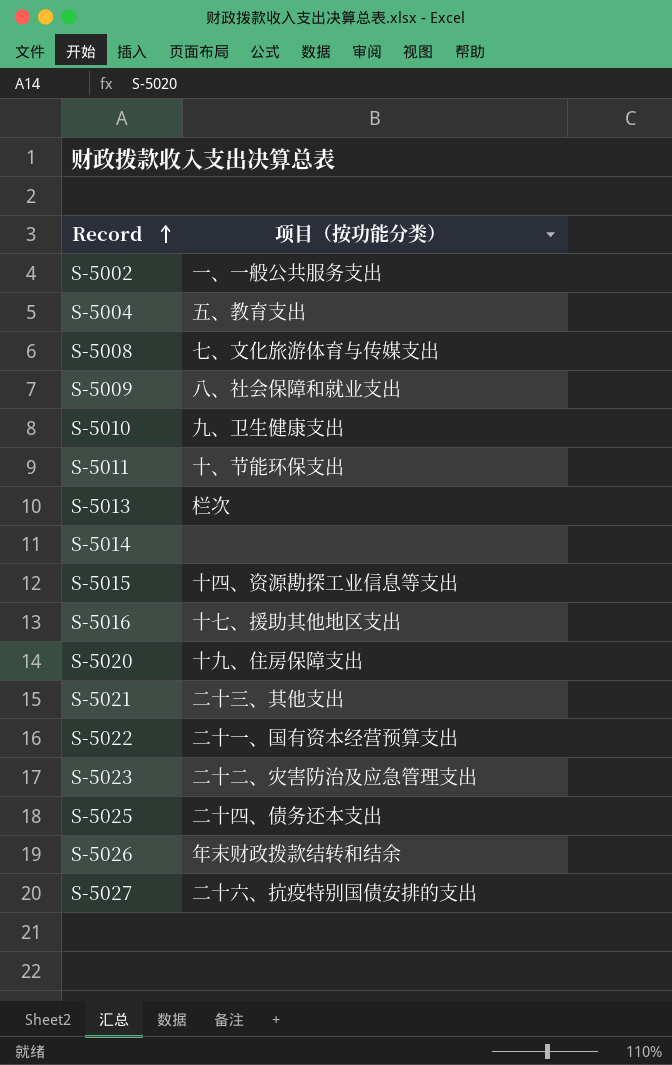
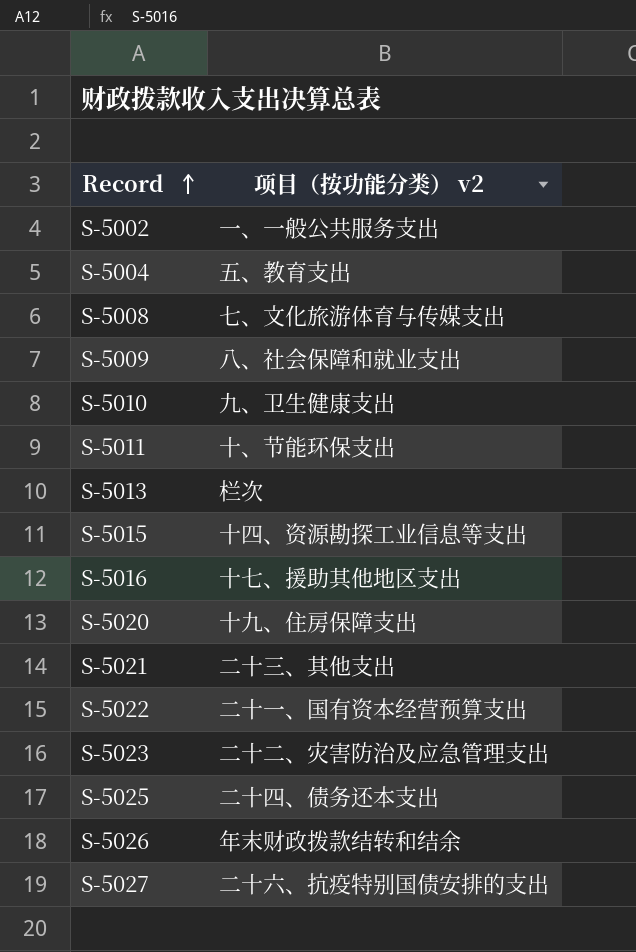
column name: 项目（按功能分类） -> 项目（按功能分类） v2
row S-5014: none -> none

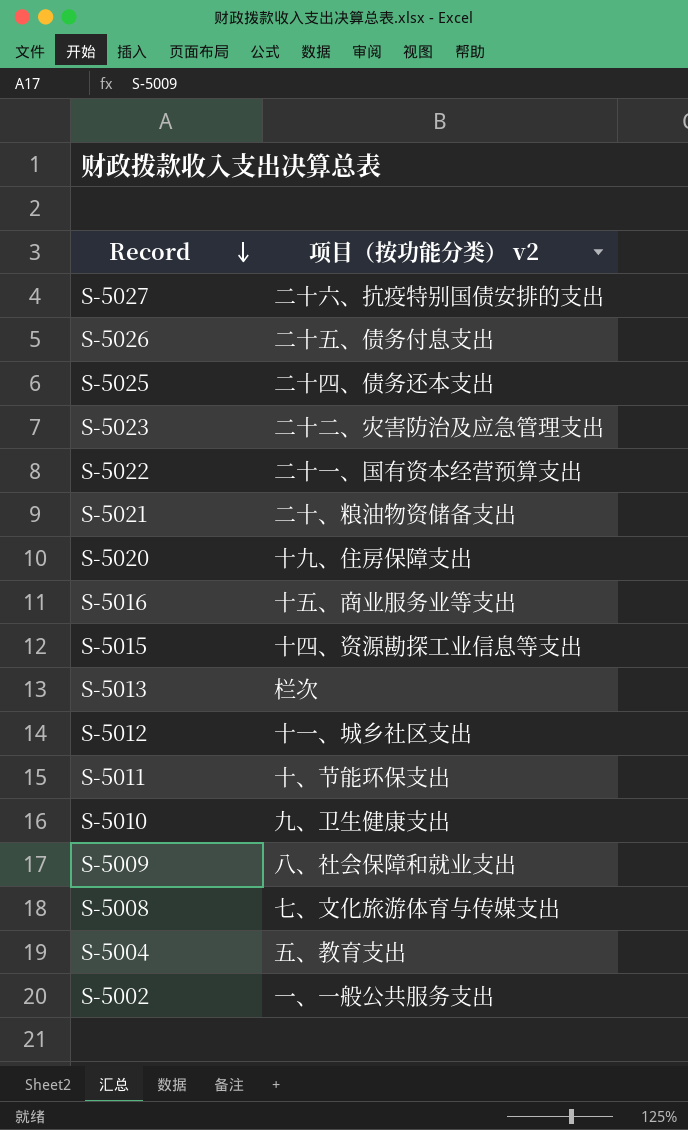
row order: Record ascending -> Record descending
S-5026 | 项目（按功能分类） v2: 年末财政拨款结转和结余 -> 二十五、债务付息支出
S-5021 | 项目（按功能分类） v2: 二十三、其他支出 -> 二十、粮油物资储备支出
S-5016 | 项目（按功能分类） v2: 十七、援助其他地区支出 -> 十五、商业服务业等支出
row S-5012: none -> 十一、城乡社区支出

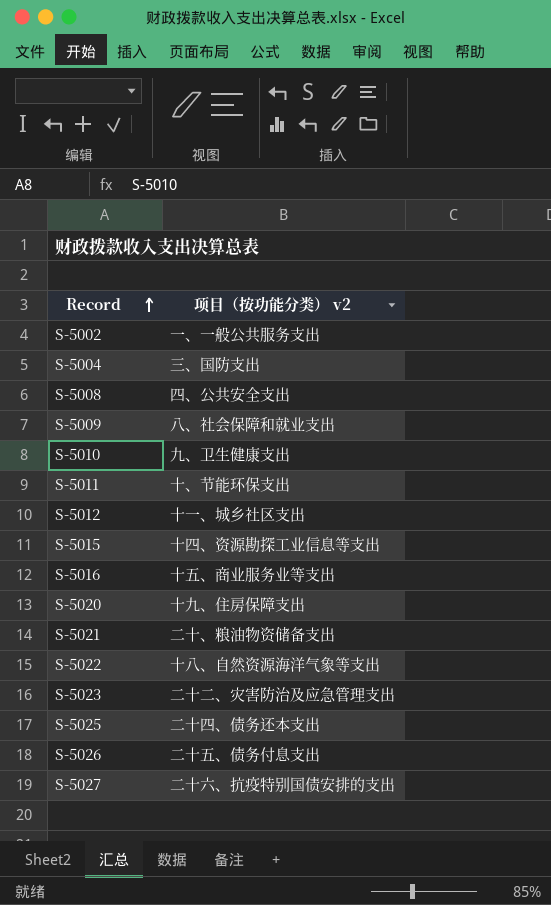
row order: Record descending -> Record ascending
row S-5013: 栏次 -> none
S-5004 | 项目（按功能分类） v2: 五、教育支出 -> 三、国防支出
S-5008 | 项目（按功能分类） v2: 七、文化旅游体育与传媒支出 -> 四、公共安全支出
S-5022 | 项目（按功能分类） v2: 二十一、国有资本经营预算支出 -> 十八、自然资源海洋气象等支出

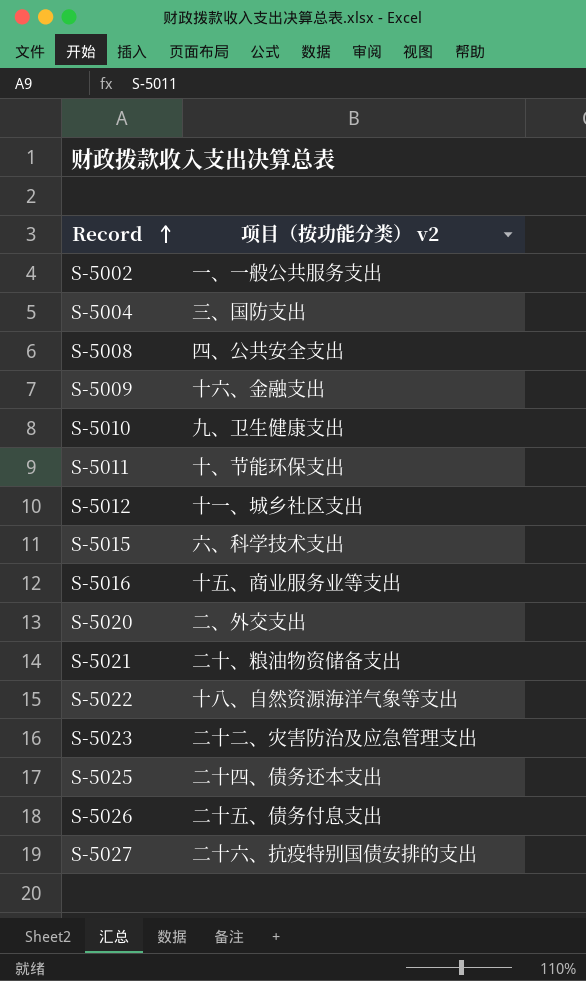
S-5009 | 项目（按功能分类） v2: 八、社会保障和就业支出 -> 十六、金融支出
S-5015 | 项目（按功能分类） v2: 十四、资源勘探工业信息等支出 -> 六、科学技术支出
S-5020 | 项目（按功能分类） v2: 十九、住房保障支出 -> 二、外交支出

